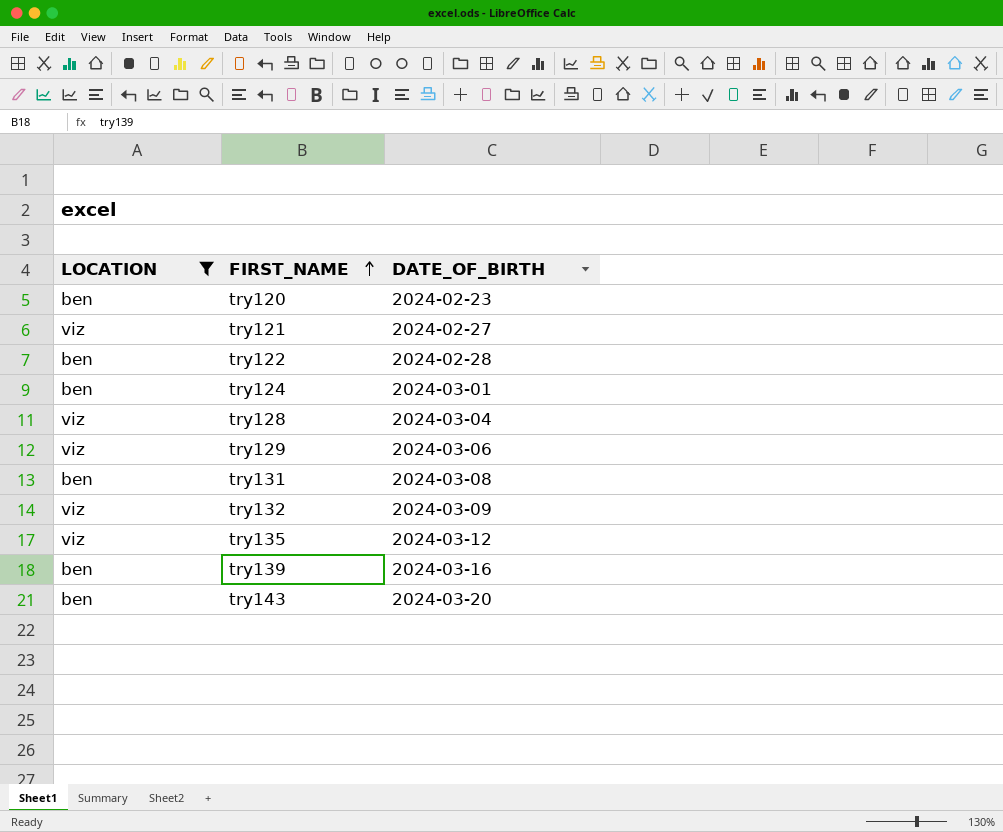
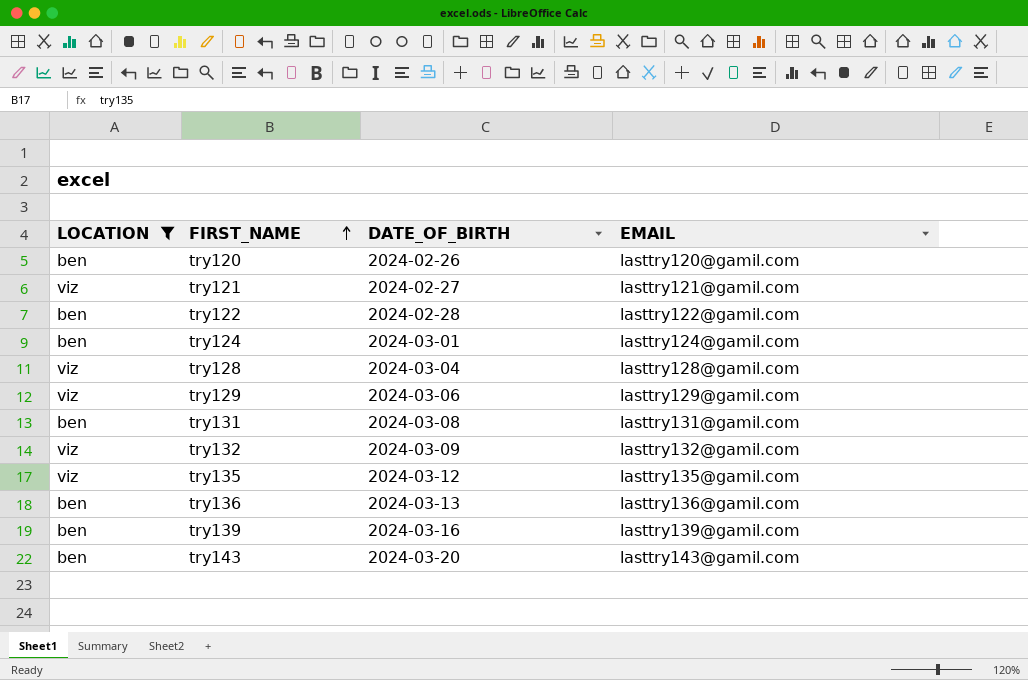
column EMAIL | position: none -> 4
try120 | DATE_OF_BIRTH: 2024-02-23 -> 2024-02-26
row try136: none -> ben | 2024-03-13 | lasttry136@gamil.com

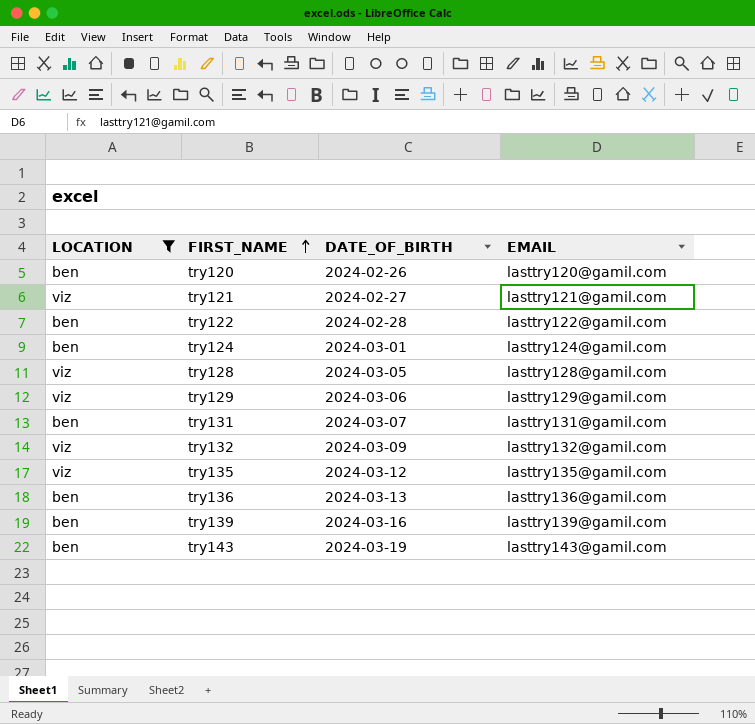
try128 | DATE_OF_BIRTH: 2024-03-04 -> 2024-03-05
try131 | DATE_OF_BIRTH: 2024-03-08 -> 2024-03-07
try143 | DATE_OF_BIRTH: 2024-03-20 -> 2024-03-19

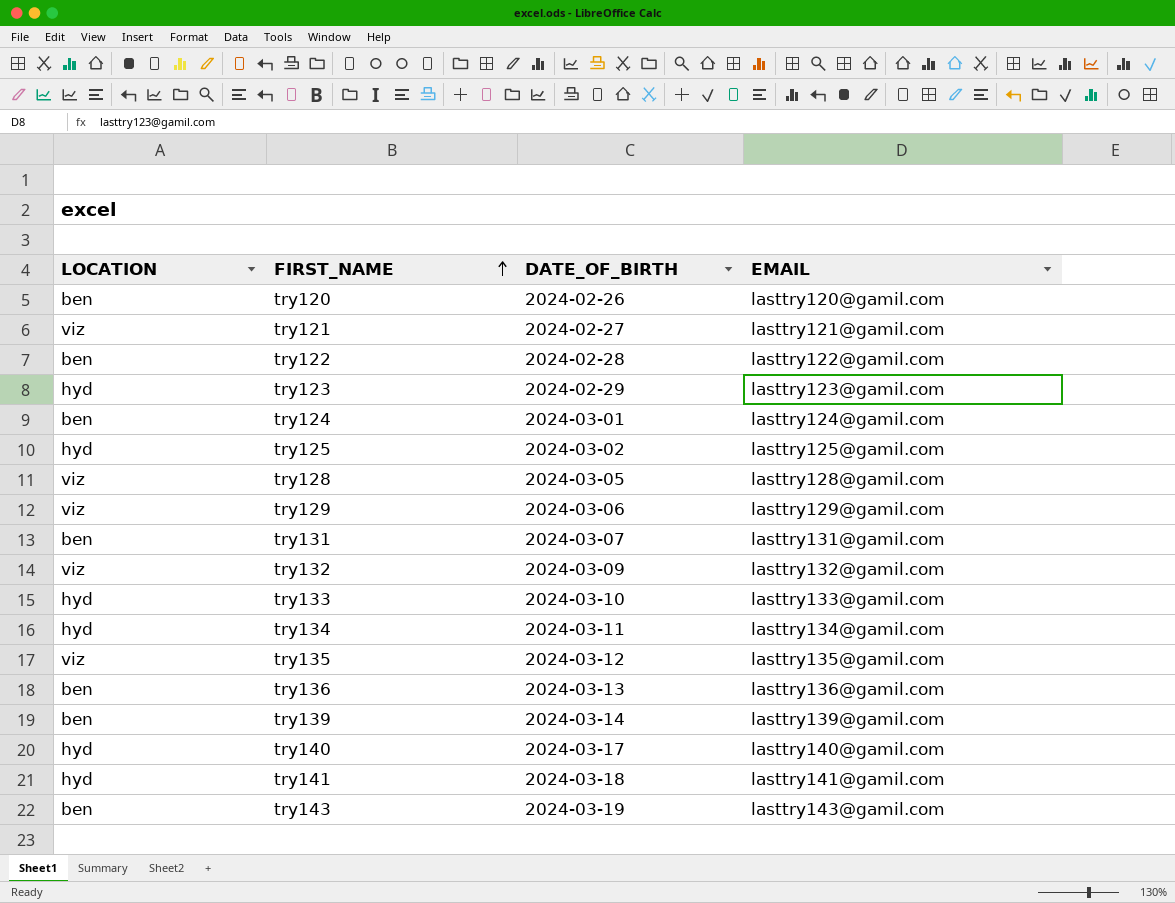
filter: LOCATION != hyd -> none
try139 | DATE_OF_BIRTH: 2024-03-16 -> 2024-03-14

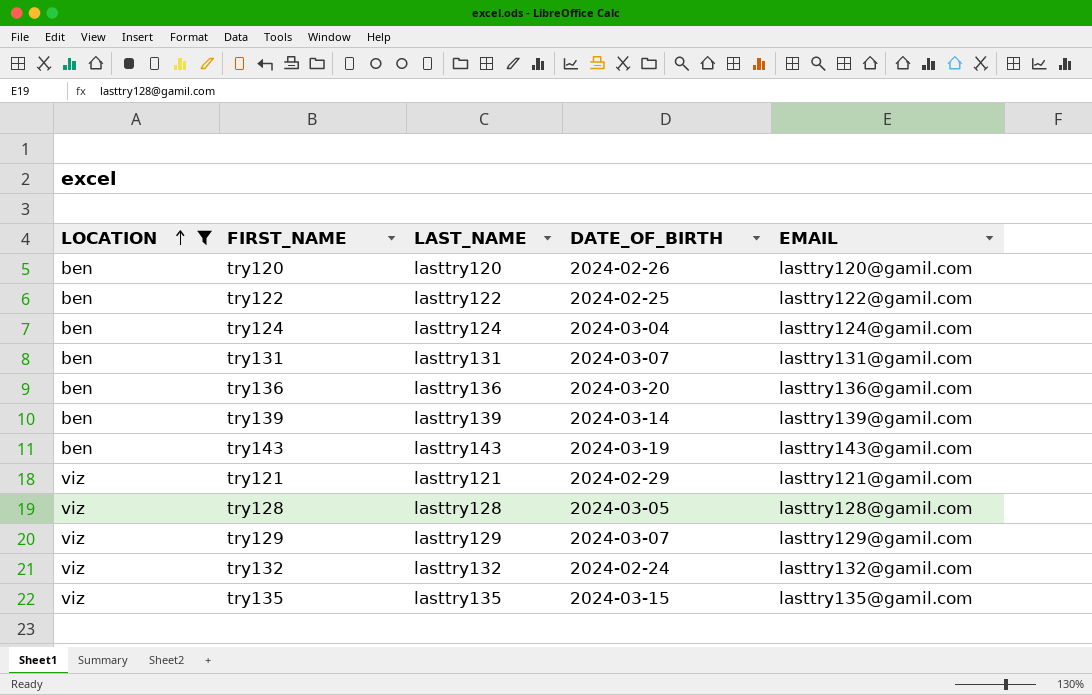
filter: none -> LOCATION != hyd
row order: FIRST_NAME ascending -> LOCATION ascending
column LAST_NAME | position: none -> 3
try122 | DATE_OF_BIRTH: 2024-02-28 -> 2024-02-25
try124 | DATE_OF_BIRTH: 2024-03-01 -> 2024-03-04
try136 | DATE_OF_BIRTH: 2024-03-13 -> 2024-03-20
try121 | DATE_OF_BIRTH: 2024-02-27 -> 2024-02-29
try129 | DATE_OF_BIRTH: 2024-03-06 -> 2024-03-07
try132 | DATE_OF_BIRTH: 2024-03-09 -> 2024-02-24
try135 | DATE_OF_BIRTH: 2024-03-12 -> 2024-03-15

